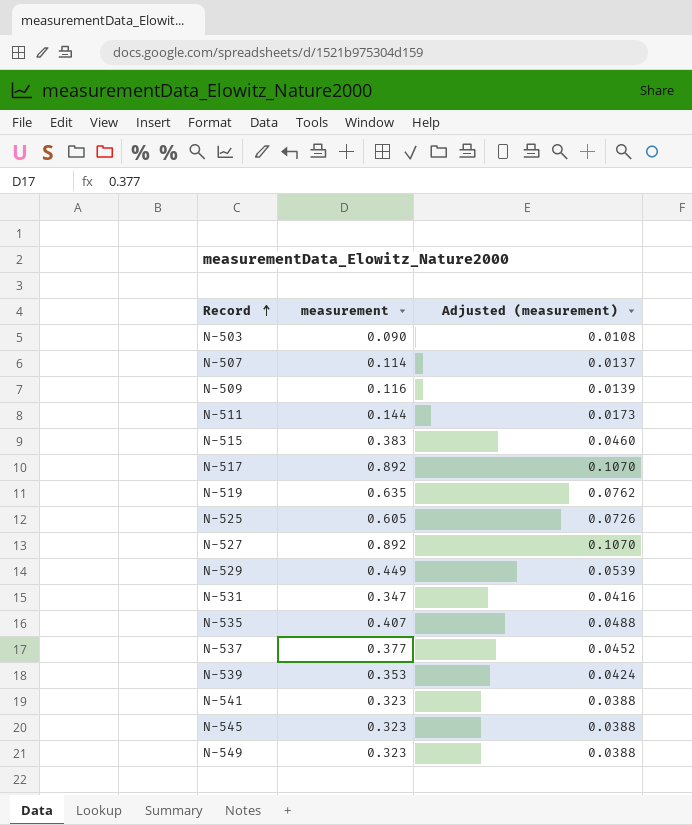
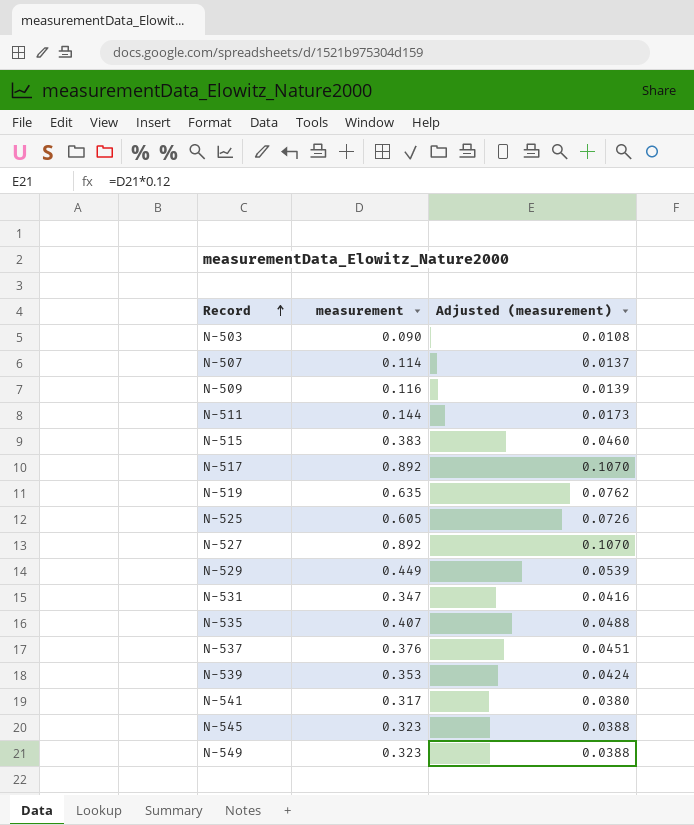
N-537 | measurement: 0.377 -> 0.376
N-537 | Adjusted (measurement): 0.0452 -> 0.0451
N-541 | measurement: 0.323 -> 0.317
N-541 | Adjusted (measurement): 0.0388 -> 0.0380

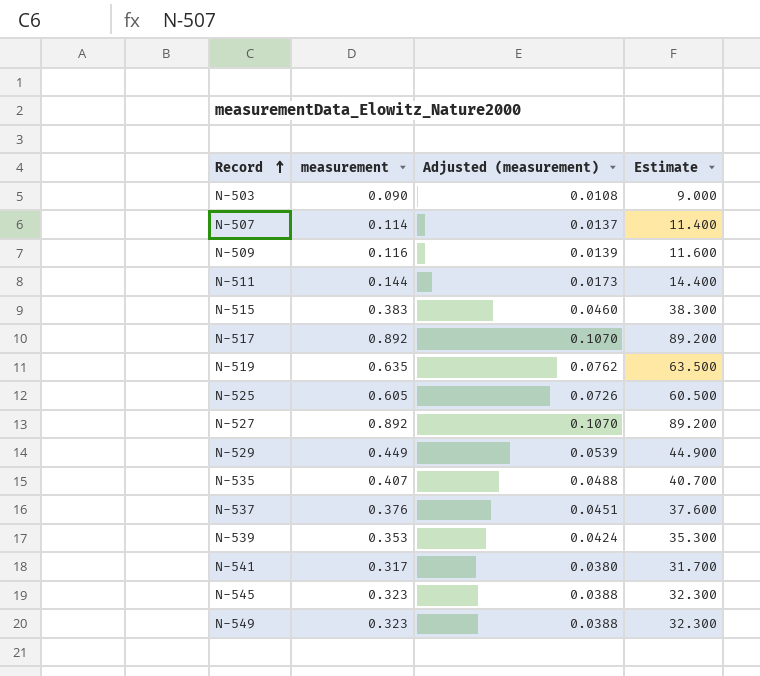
column Estimate | formula: none -> [measurement] * 100
row N-531: 0.347 | 0.0416 -> none

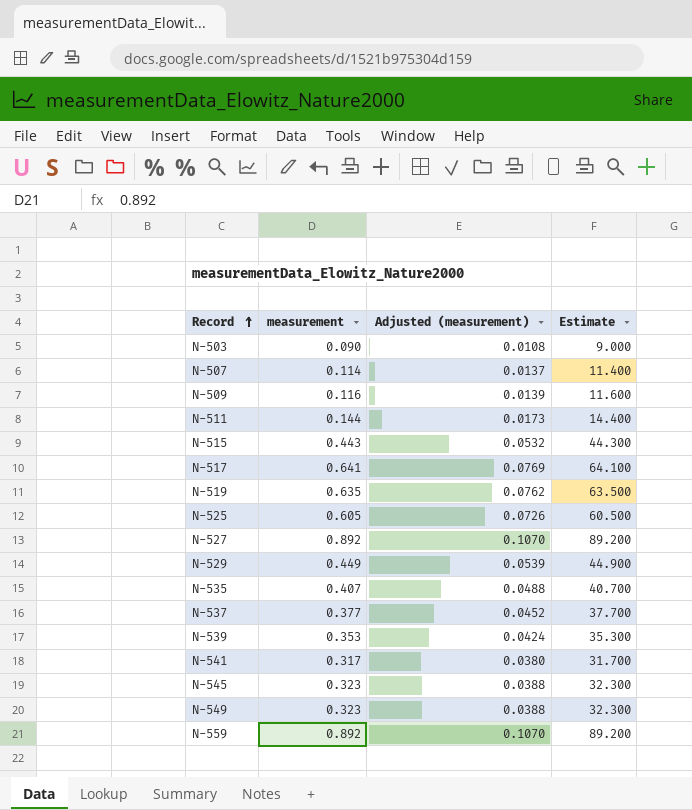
N-515 | measurement: 0.383 -> 0.443
N-515 | Adjusted (measurement): 0.0460 -> 0.0532
N-515 | Estimate: 38.300 -> 44.300
N-517 | measurement: 0.892 -> 0.641
N-517 | Adjusted (measurement): 0.1070 -> 0.0769
N-517 | Estimate: 89.200 -> 64.100
N-537 | measurement: 0.376 -> 0.377
N-537 | Adjusted (measurement): 0.0451 -> 0.0452
N-537 | Estimate: 37.600 -> 37.700
row N-559: none -> 0.892 | 0.1070 | 89.200

